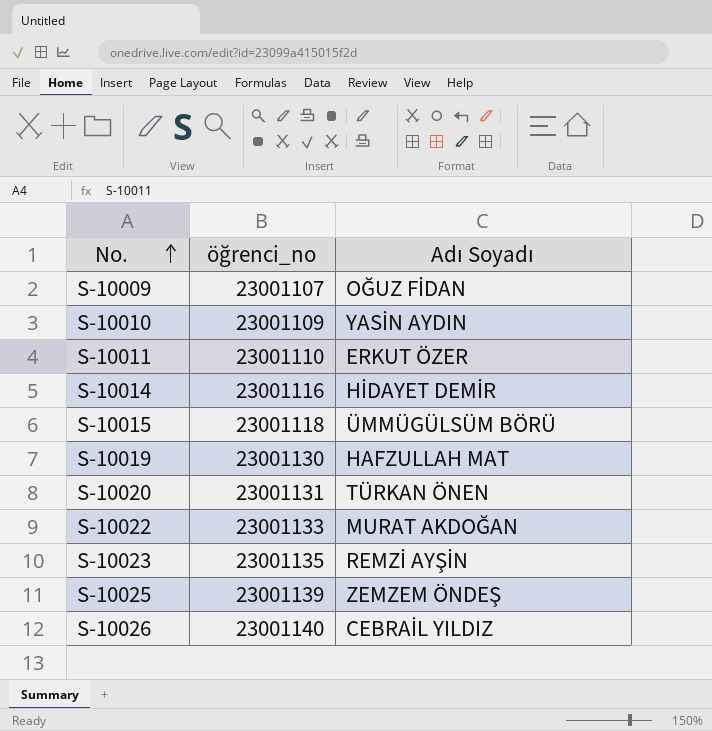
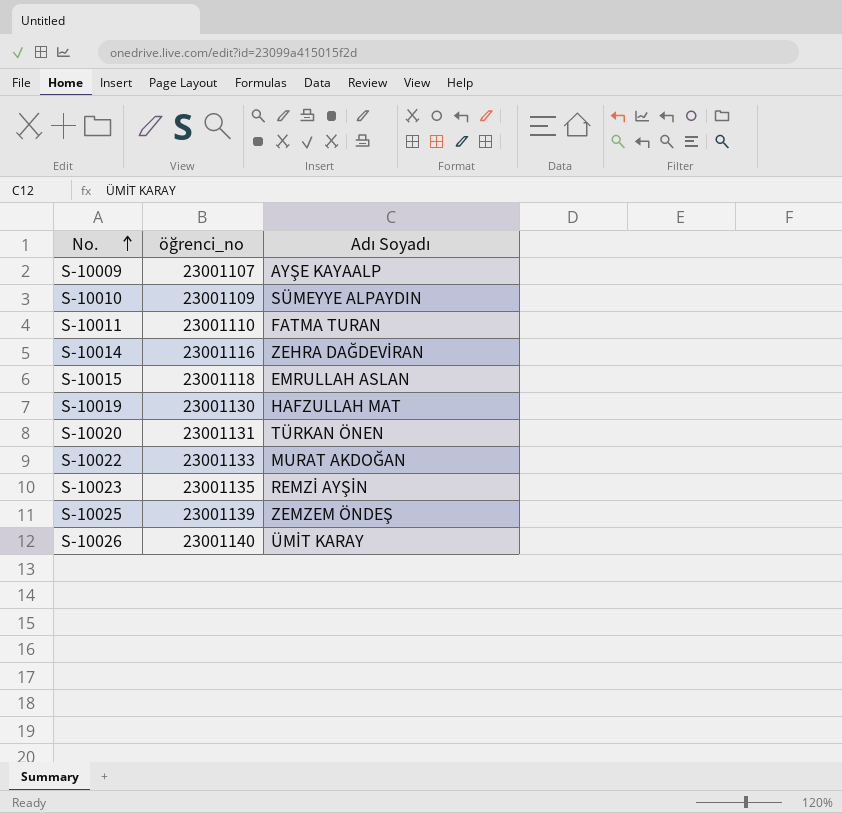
S-10009 | Adı Soyadı: OĞUZ FİDAN -> AYŞE KAYAALP
S-10010 | Adı Soyadı: YASİN AYDIN -> SÜMEYYE ALPAYDIN
S-10011 | Adı Soyadı: ERKUT ÖZER -> FATMA TURAN
S-10014 | Adı Soyadı: HİDAYET DEMİR -> ZEHRA DAĞDEVİRAN
S-10015 | Adı Soyadı: ÜMMÜGÜLSÜM BÖRÜ -> EMRULLAH ASLAN
S-10026 | Adı Soyadı: CEBRAİL YILDIZ -> ÜMİT KARAY

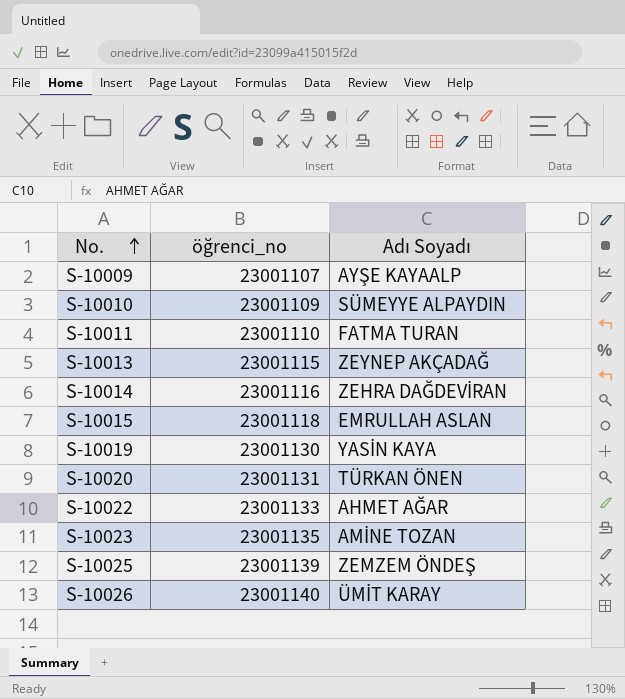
row S-10013: none -> 23001115 | ZEYNEP AKÇADAĞ
S-10019 | Adı Soyadı: HAFZULLAH MAT -> YASİN KAYA
S-10022 | Adı Soyadı: MURAT AKDOĞAN -> AHMET AĞAR
S-10023 | Adı Soyadı: REMZİ AYŞİN -> AMİNE TOZAN

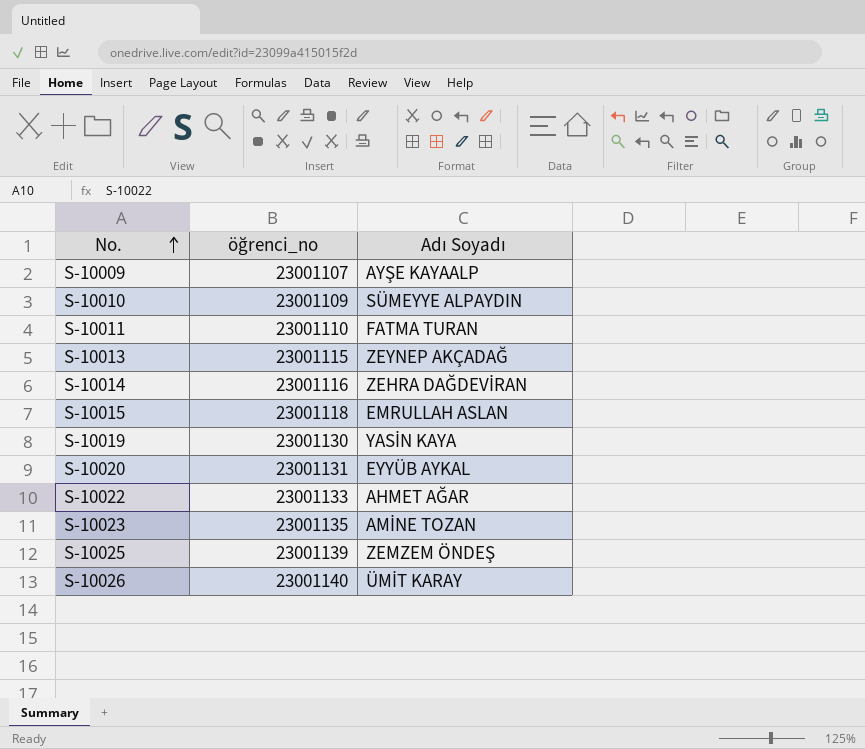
S-10020 | Adı Soyadı: TÜRKAN ÖNEN -> EYYÜB AYKAL

